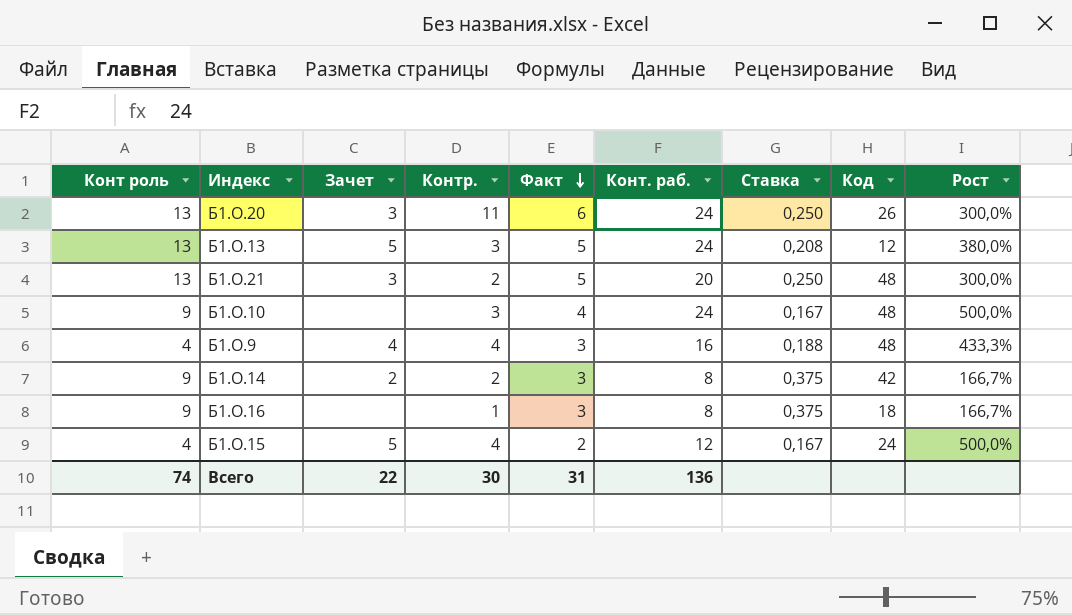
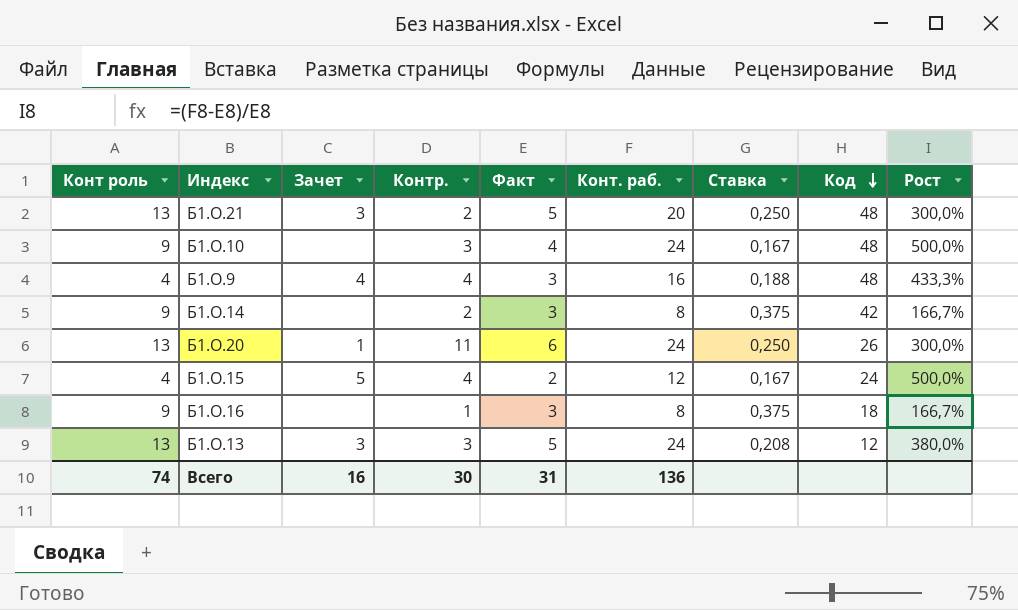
row order: Факт descending -> Код descending
Б1.О.14 | Зачет: 2 -> none
Б1.О.20 | Зачет: 3 -> 1
Б1.О.13 | Зачет: 5 -> 3
Всего | Зачет: 22 -> 16

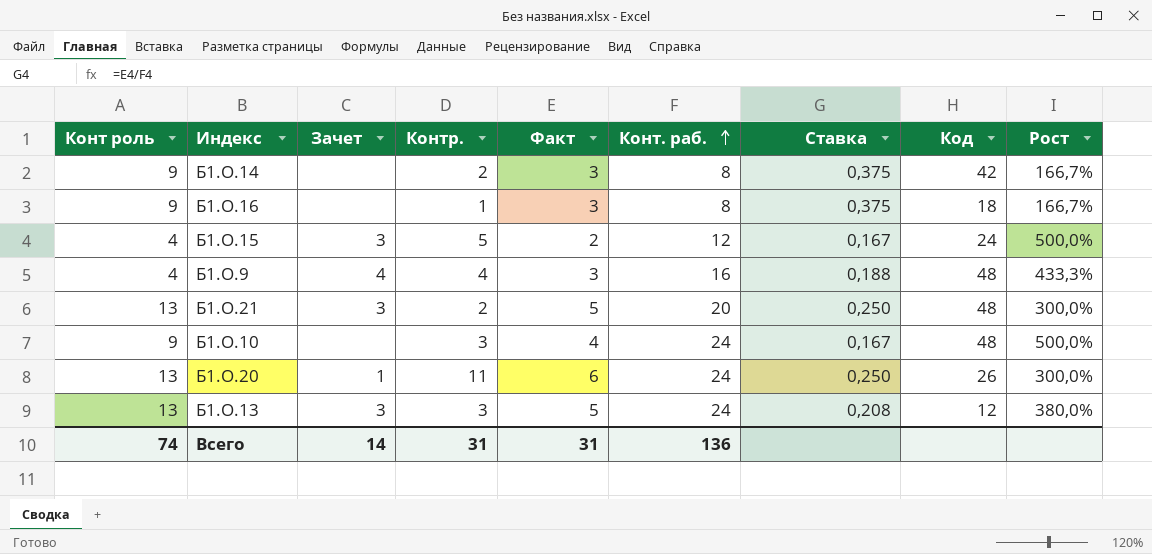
row order: Код descending -> Конт. раб. ascending
Б1.О.15 | Зачет: 5 -> 3
Б1.О.15 | Контр.: 4 -> 5
Всего | Зачет: 16 -> 14
Всего | Контр.: 30 -> 31

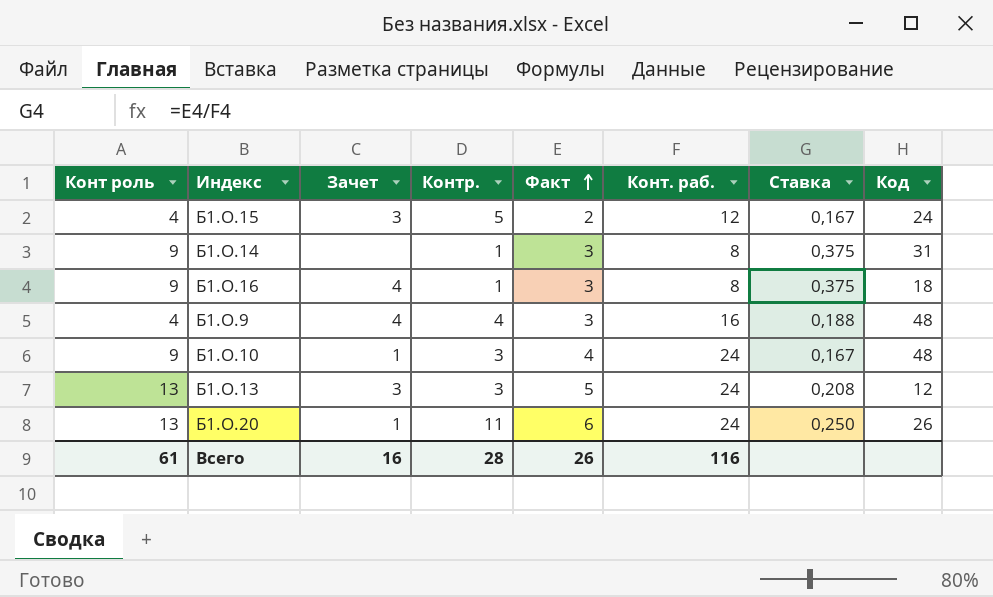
row order: Конт. раб. ascending -> Факт ascending
column Рост | formula: ([Конт. раб.] - [Факт]) / [Факт] -> none
row Б1.О.21: 13 | 3 | 2 | 5 | 20 | 0,250 | 48 | 300,0% -> none
Б1.О.14 | Контр.: 2 -> 1
Б1.О.14 | Код: 42 -> 31
Б1.О.16 | Зачет: none -> 4
Б1.О.10 | Зачет: none -> 1
Всего | Конт роль: 74 -> 61
Всего | Зачет: 14 -> 16
Всего | Контр.: 31 -> 28
Всего | Факт: 31 -> 26
Всего | Конт. раб.: 136 -> 116

